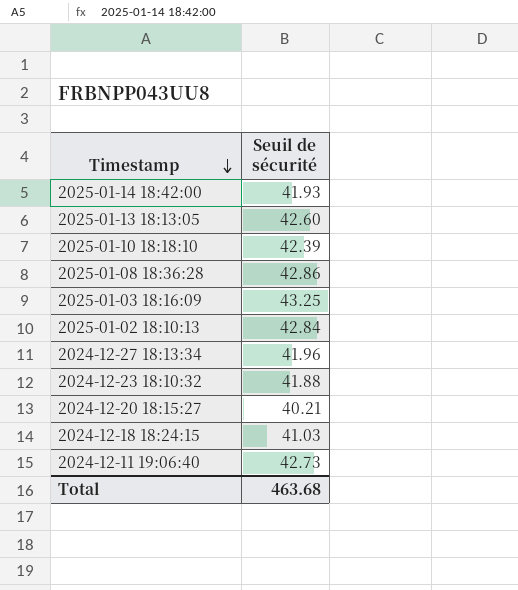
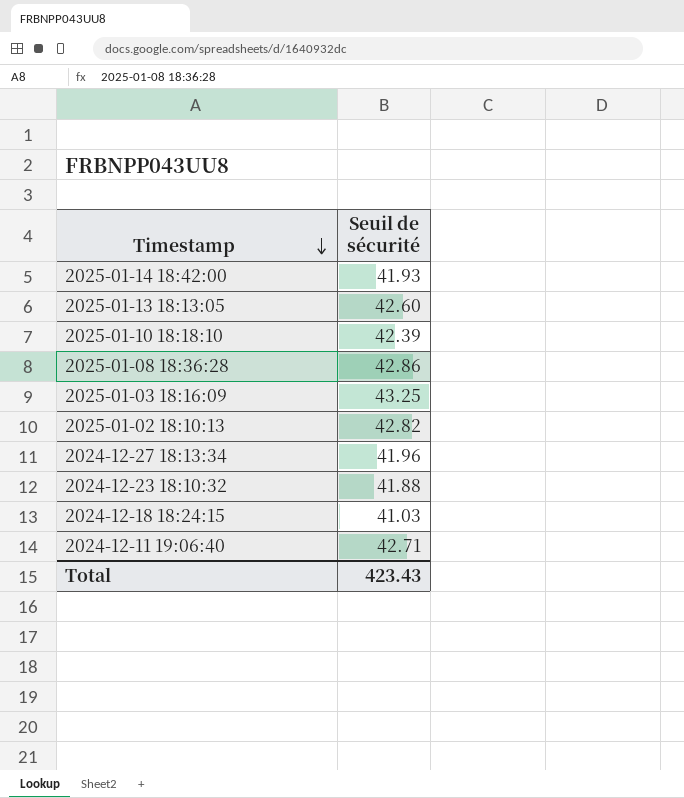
row 2024-12-20 18:15:27: 40.21 -> none
2025-01-02 18:10:13 | Seuil de sécurité: 42.84 -> 42.82
2024-12-11 19:06:40 | Seuil de sécurité: 42.73 -> 42.71
Total | Seuil de sécurité: 463.68 -> 423.43

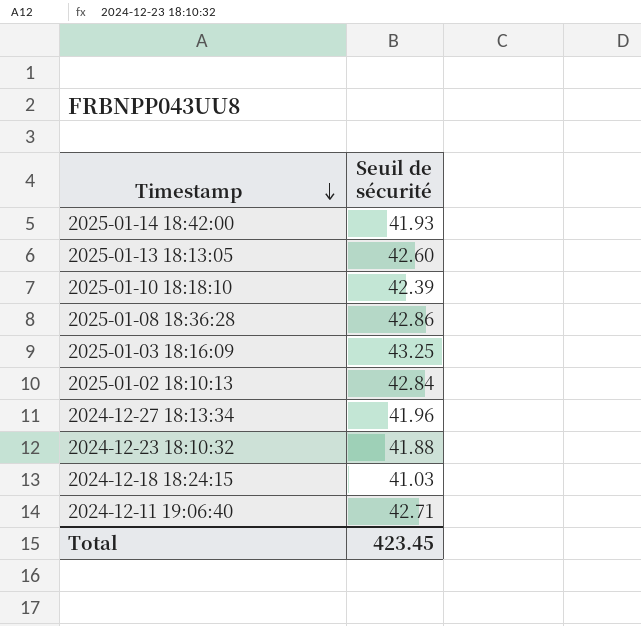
2025-01-02 18:10:13 | Seuil de sécurité: 42.82 -> 42.84
Total | Seuil de sécurité: 423.43 -> 423.45

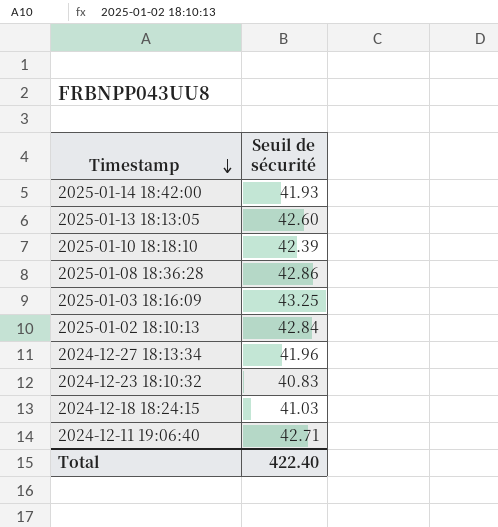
2024-12-23 18:10:32 | Seuil de sécurité: 41.88 -> 40.83
Total | Seuil de sécurité: 423.45 -> 422.40

